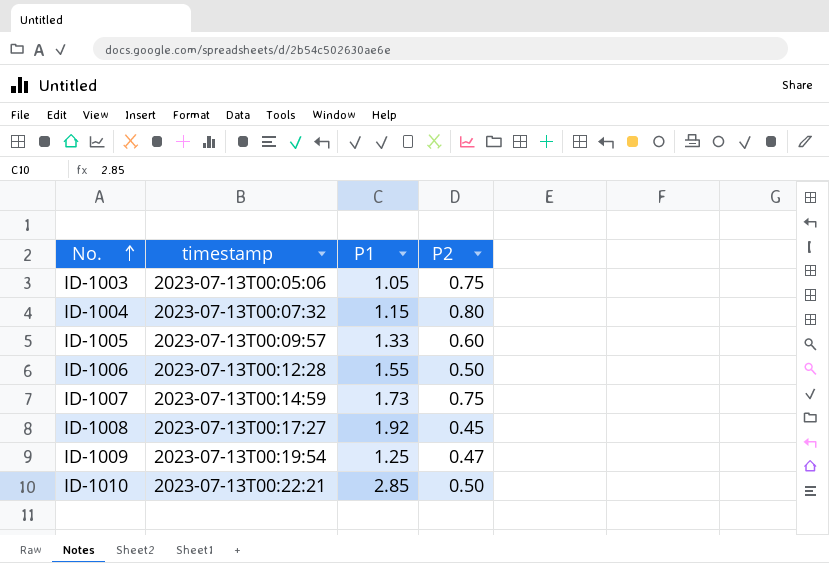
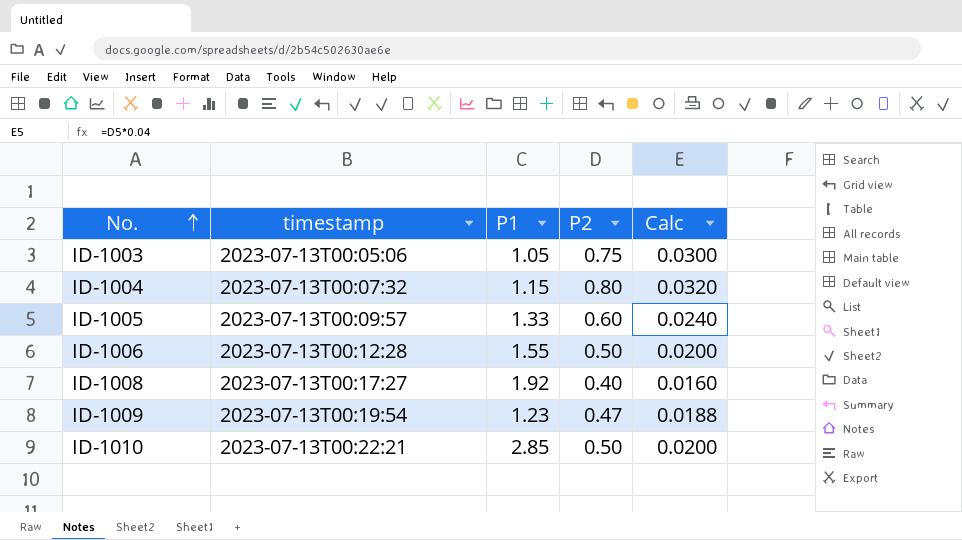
column Calc | formula: none -> [P2] * 0.04
row ID-1007: 2023-07-13T00:14:59 | 1.73 | 0.75 -> none
ID-1008 | P2: 0.45 -> 0.40
ID-1009 | P1: 1.25 -> 1.23

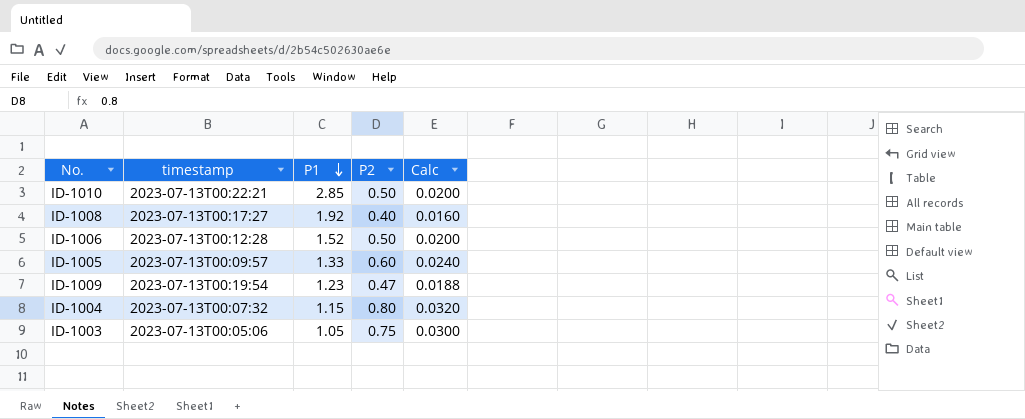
row order: No. ascending -> P1 descending
ID-1006 | P1: 1.55 -> 1.52

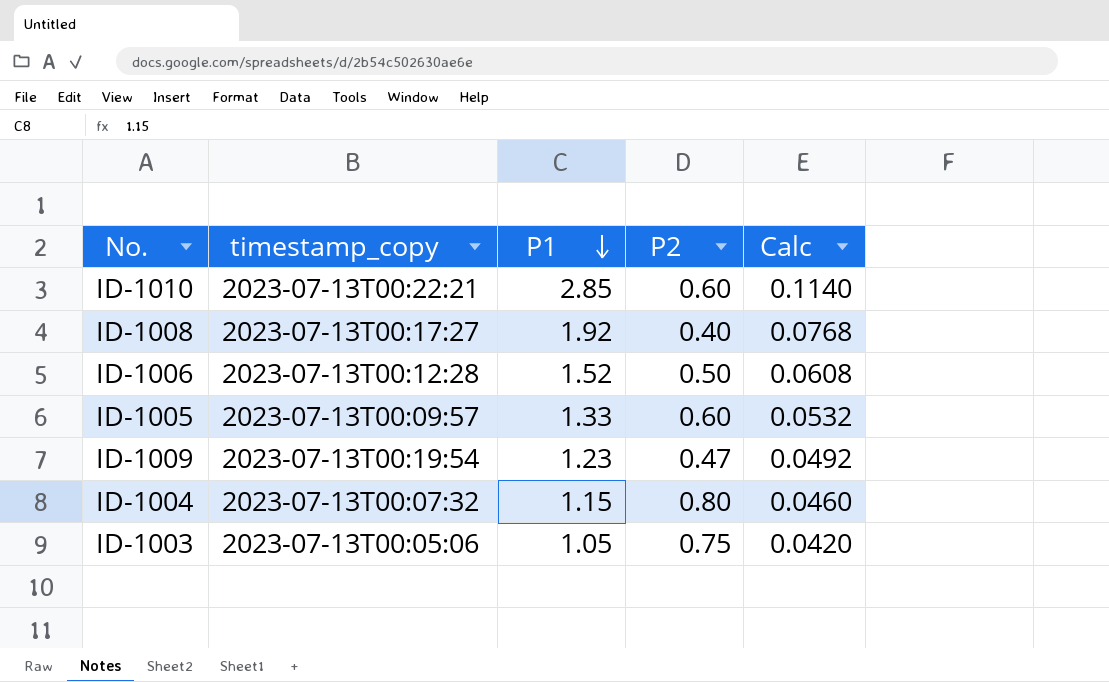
column name: timestamp -> timestamp_copy
column Calc | formula: [P2] * 0.04 -> [P1] * 0.04
ID-1010 | P2: 0.50 -> 0.60

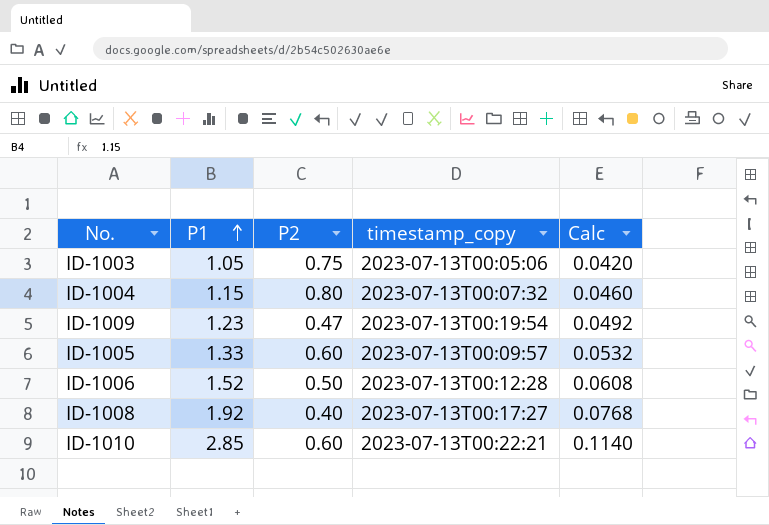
row order: P1 descending -> P1 ascending
column timestamp_copy | position: 2 -> 4

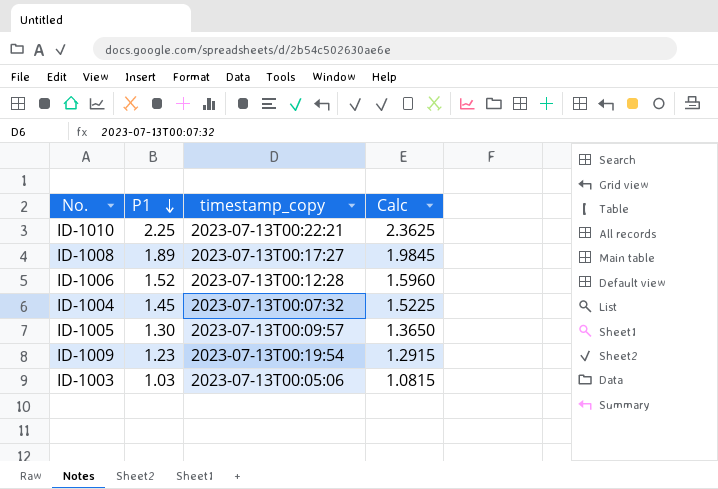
row order: P1 ascending -> P1 descending
column P2 | position: 3 -> none
column Calc | formula: [P1] * 0.04 -> [P1] * 1.05
ID-1010 | P1: 2.85 -> 2.25
ID-1008 | P1: 1.92 -> 1.89
ID-1004 | P1: 1.15 -> 1.45
ID-1005 | P1: 1.33 -> 1.30
ID-1003 | P1: 1.05 -> 1.03

